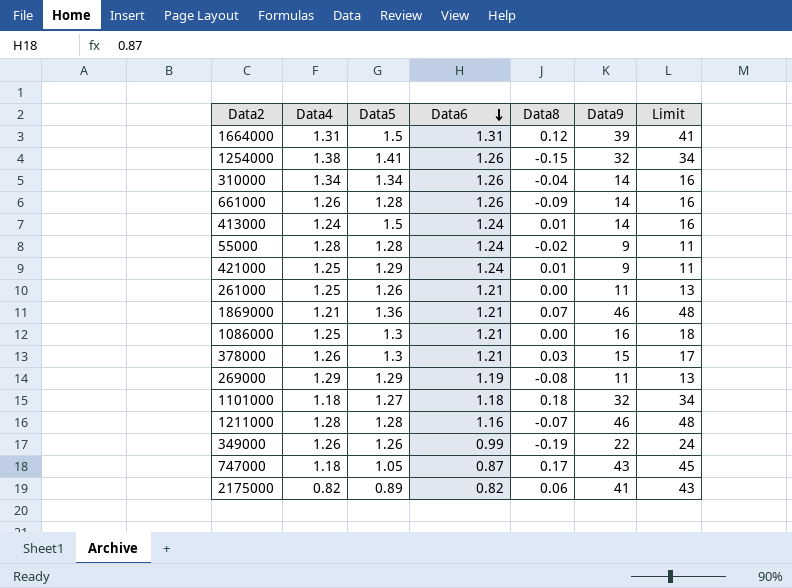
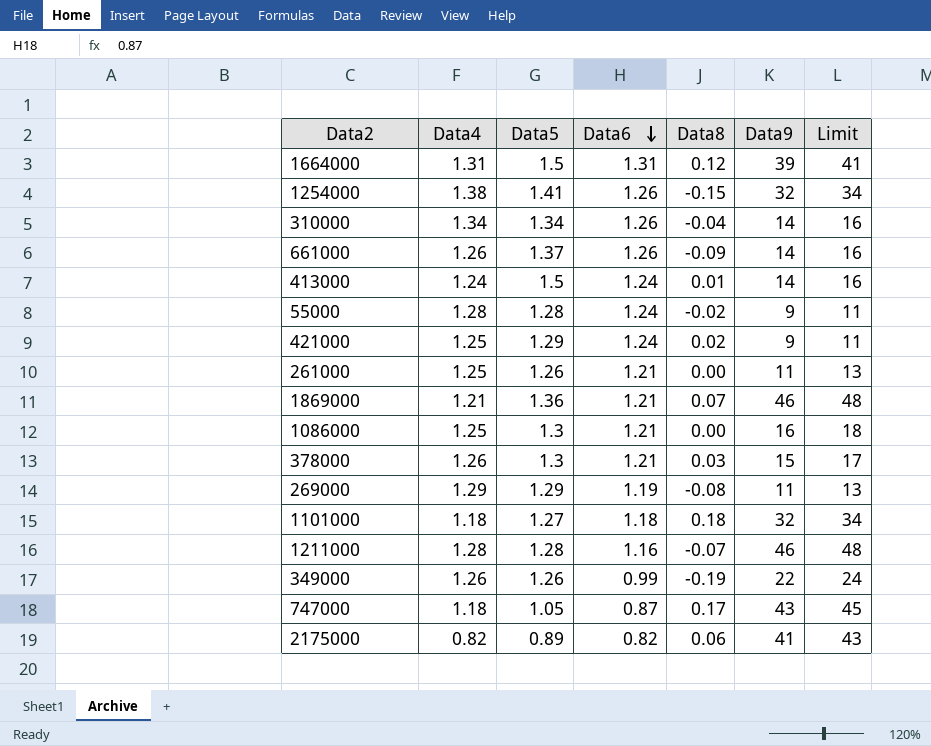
661000 | Data5: 1.28 -> 1.37
421000 | Data8: 0.01 -> 0.02

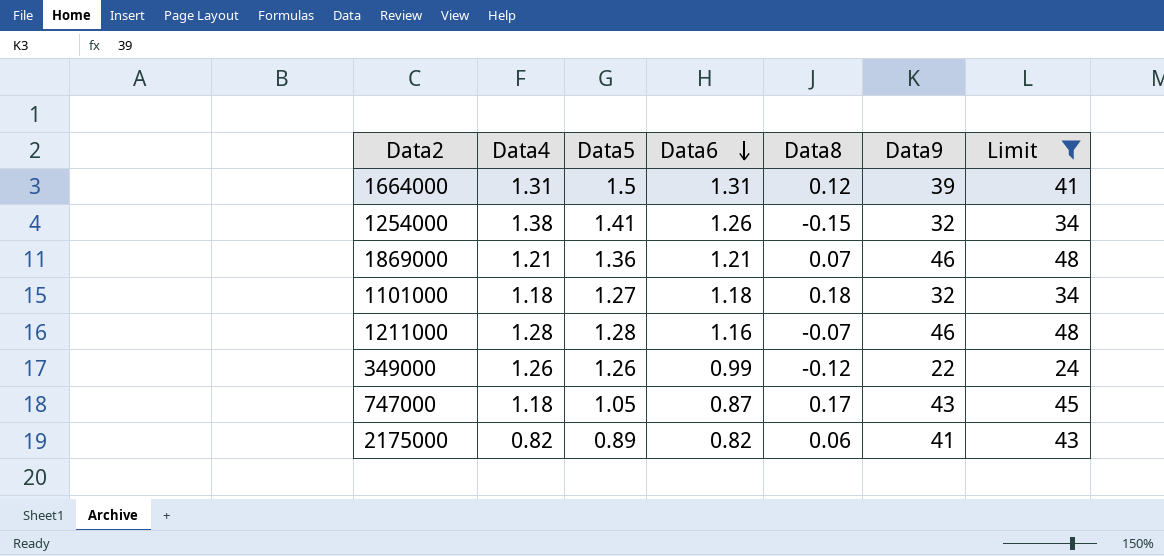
filter: none -> Limit >= 24
349000 | Data8: -0.19 -> -0.12

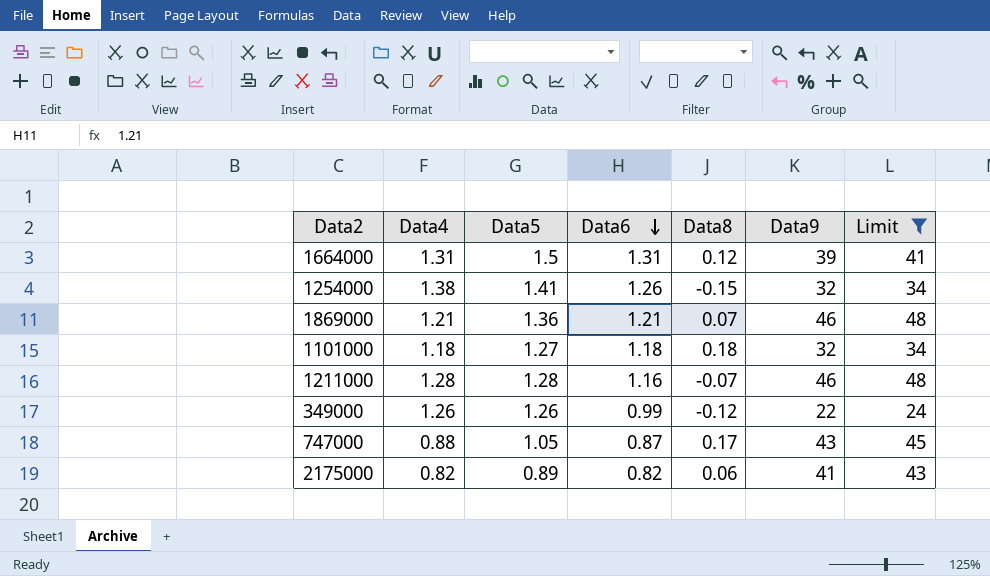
747000 | Data4: 1.18 -> 0.88

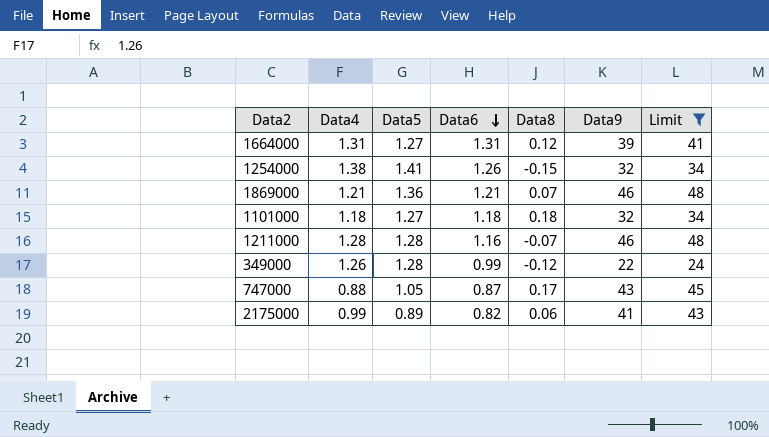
1664000 | Data5: 1.5 -> 1.27
349000 | Data5: 1.26 -> 1.28
2175000 | Data4: 0.82 -> 0.99

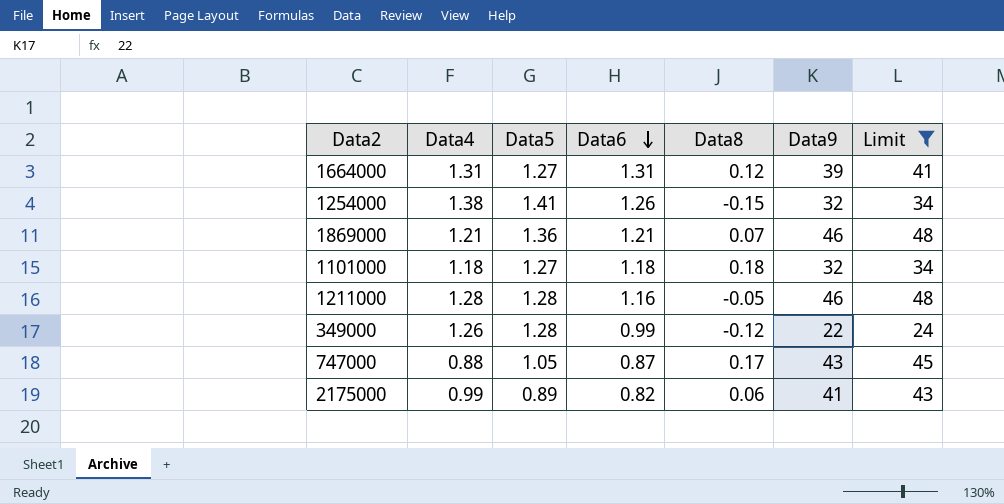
1211000 | Data8: -0.07 -> -0.05

